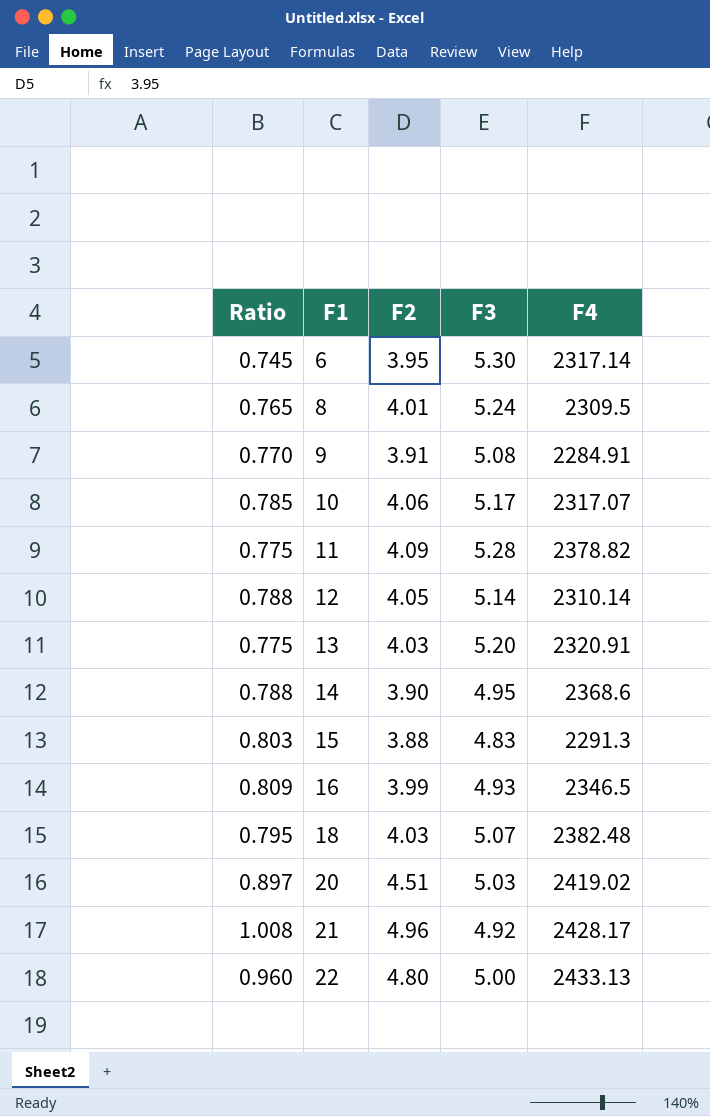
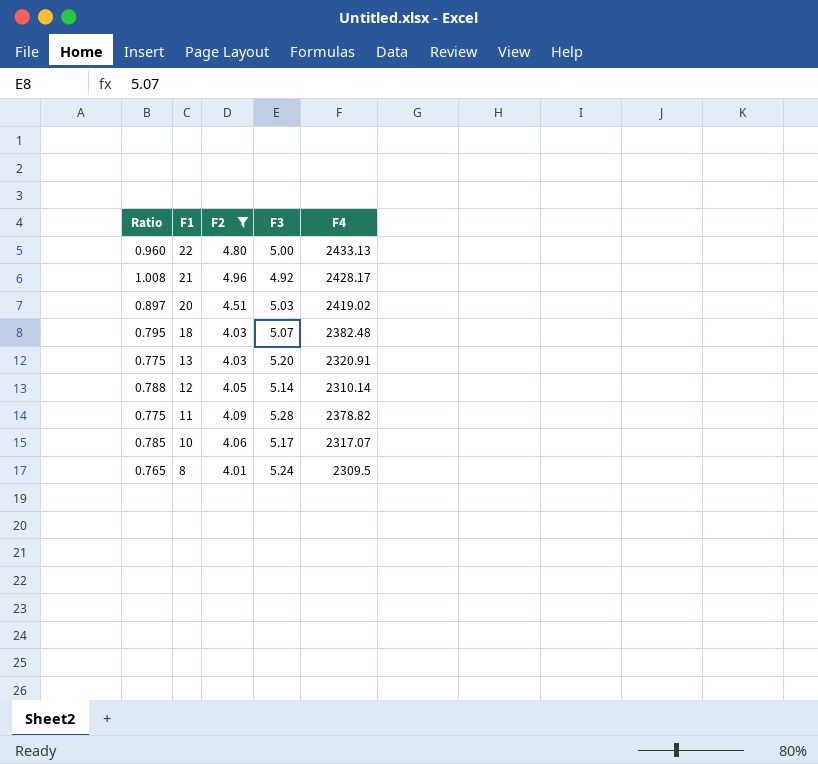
filter: none -> F2 >= 4.01
row order: F1 ascending -> F1 descending

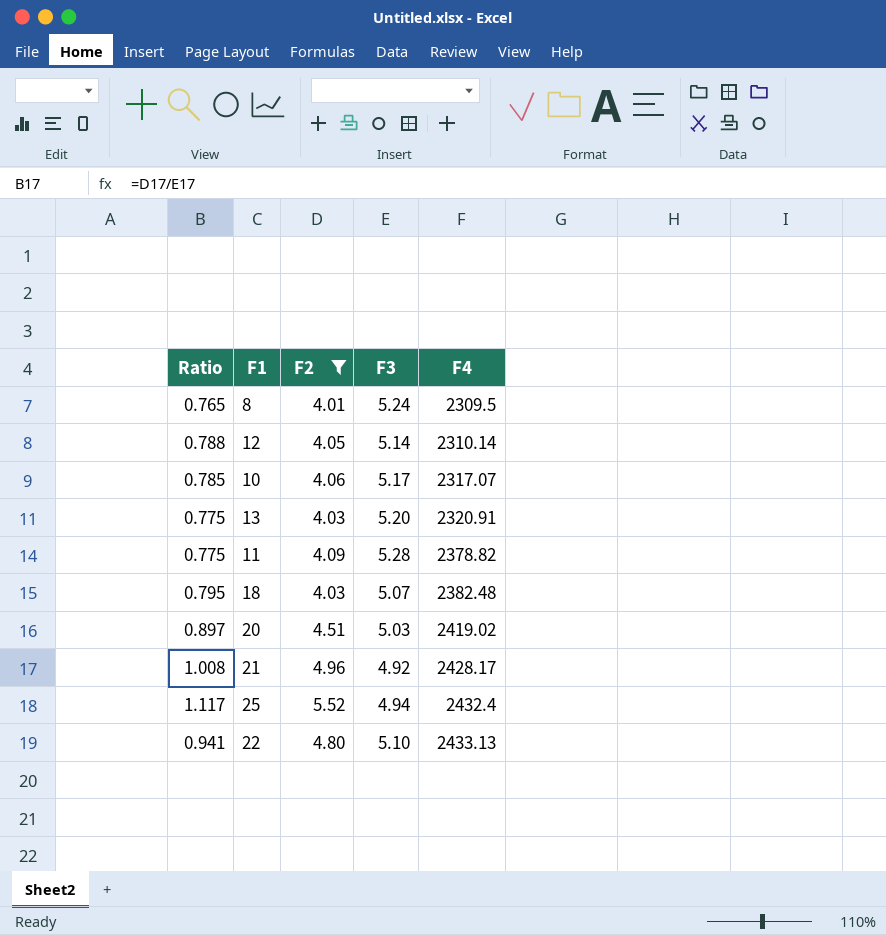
row order: F1 descending -> F4 ascending
row 25: none -> 1.117 | 5.52 | 4.94 | 2432.4
22 | Ratio: 0.960 -> 0.941
22 | F3: 5.00 -> 5.10

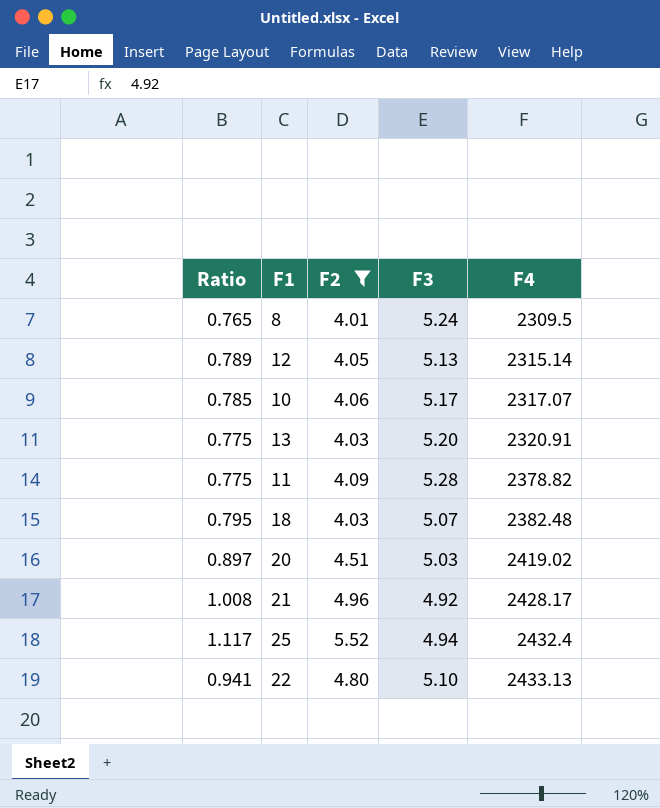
12 | Ratio: 0.788 -> 0.789
12 | F3: 5.14 -> 5.13
12 | F4: 2310.14 -> 2315.14

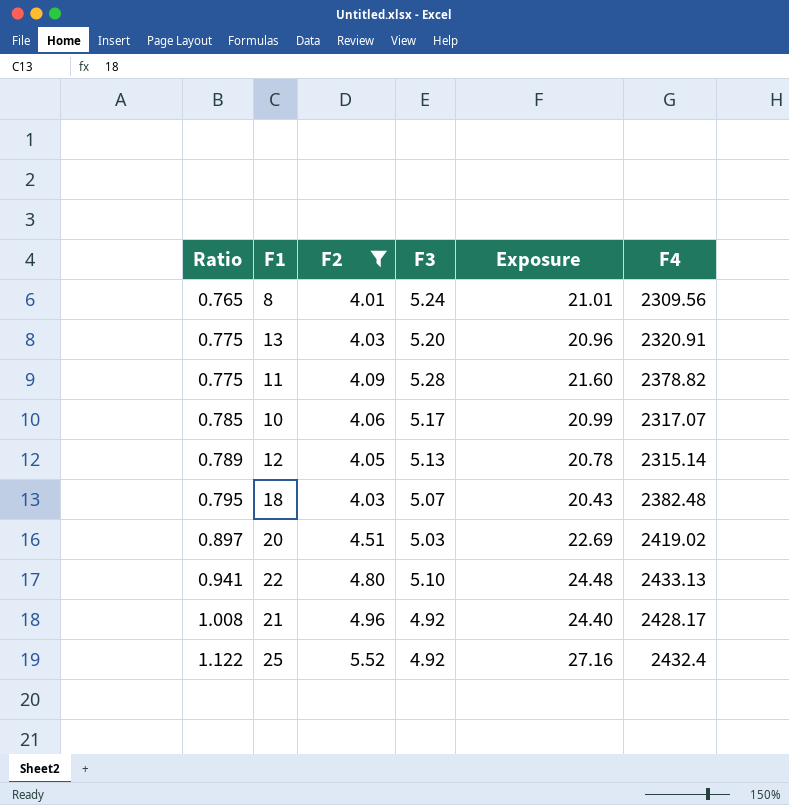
row order: F4 ascending -> Ratio ascending
column Exposure | formula: none -> [F2] * [F3]
8 | F4: 2309.5 -> 2309.56
25 | Ratio: 1.117 -> 1.122
25 | F3: 4.94 -> 4.92

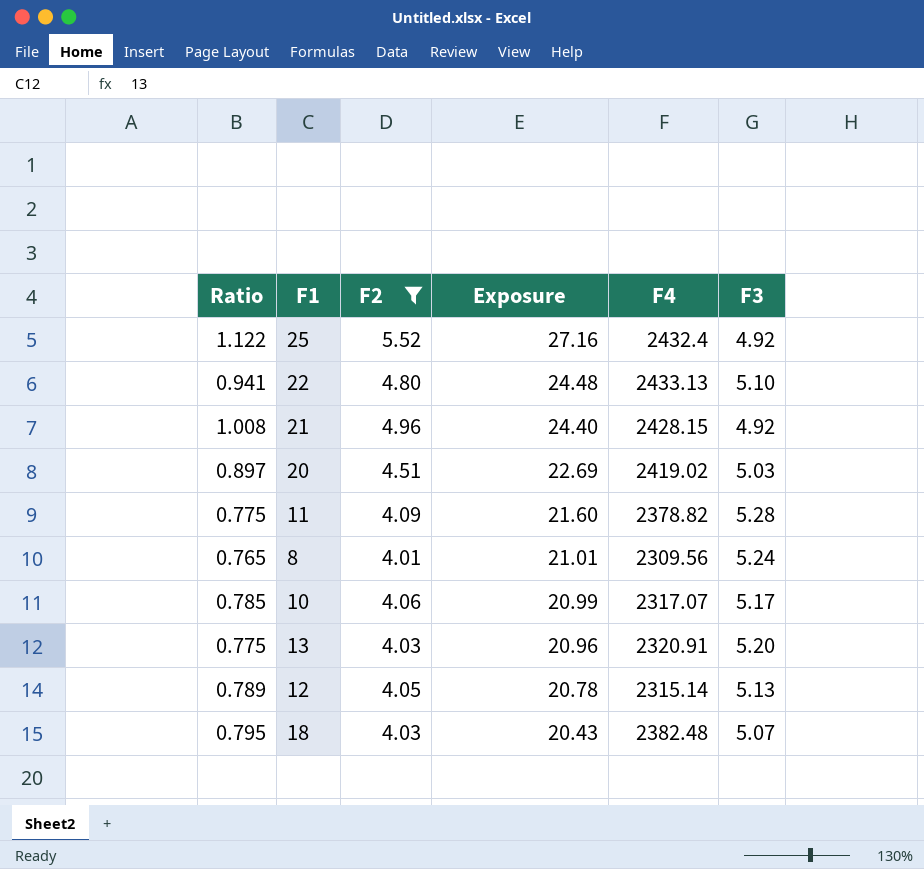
row order: Ratio ascending -> Exposure descending
column F3 | position: 4 -> 6
21 | F4: 2428.17 -> 2428.15

